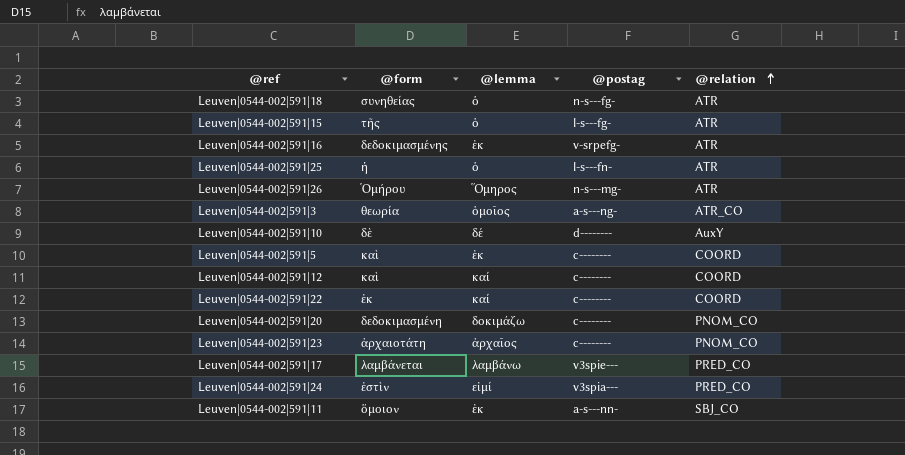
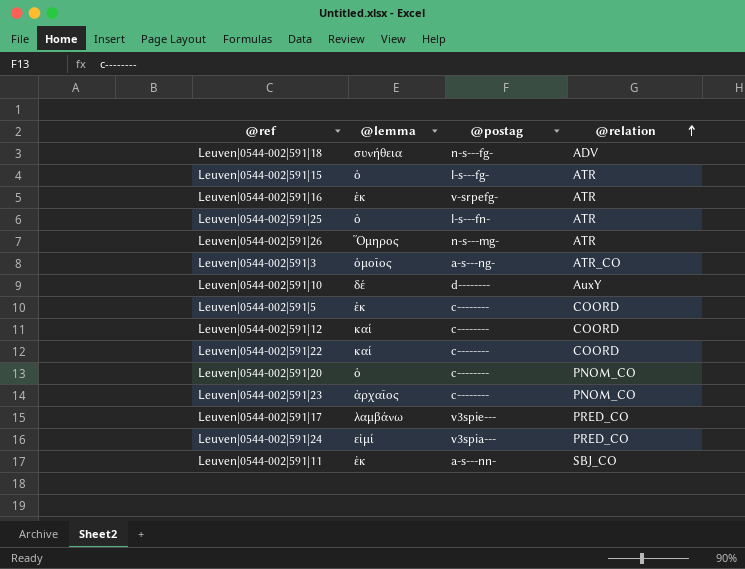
column @form | position: 2 -> none
Leuven|0544-002|591|18 | @lemma: ὁ -> συνήθεια
Leuven|0544-002|591|18 | @relation: ATR -> ADV
Leuven|0544-002|591|20 | @lemma: δοκιμάζω -> ὁ

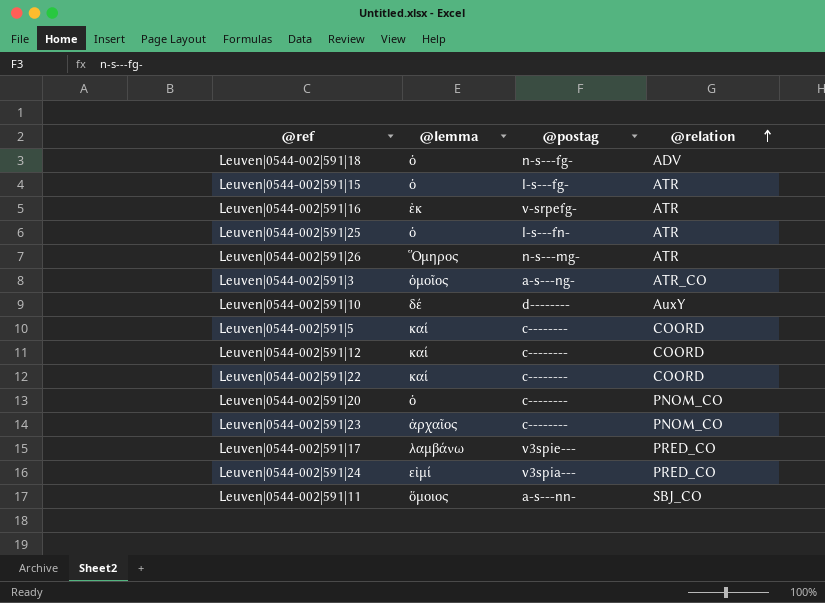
Leuven|0544-002|591|18 | @lemma: συνήθεια -> ὁ
Leuven|0544-002|591|5 | @lemma: ἐκ -> καί
Leuven|0544-002|591|11 | @lemma: ἐκ -> ὅμοιος

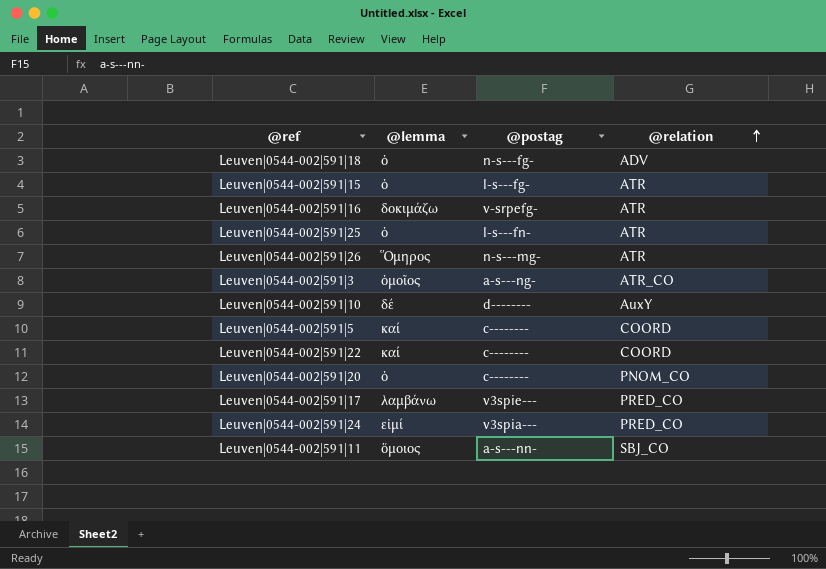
row Leuven|0544-002|591|12: καί | c-------- | COORD -> none
row Leuven|0544-002|591|23: ἀρχαῖος | c-------- | PNOM_CO -> none
Leuven|0544-002|591|16 | @lemma: ἐκ -> δοκιμάζω

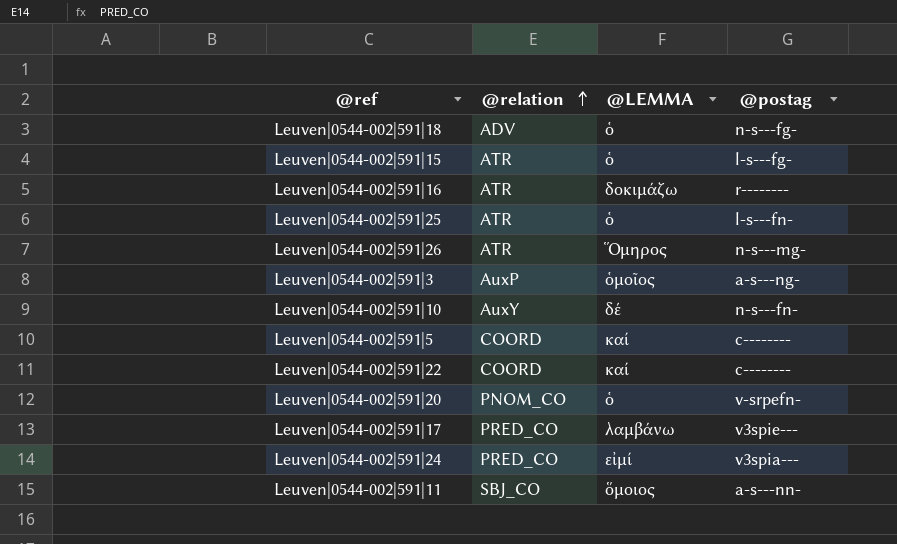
column @relation | position: 4 -> 2
column name: @lemma -> @LEMMA
Leuven|0544-002|591|16 | @postag: v-srpefg- -> r--------
Leuven|0544-002|591|3 | @relation: ATR_CO -> AuxP
Leuven|0544-002|591|10 | @postag: d-------- -> n-s---fn-
Leuven|0544-002|591|20 | @postag: c-------- -> v-srpefn-

